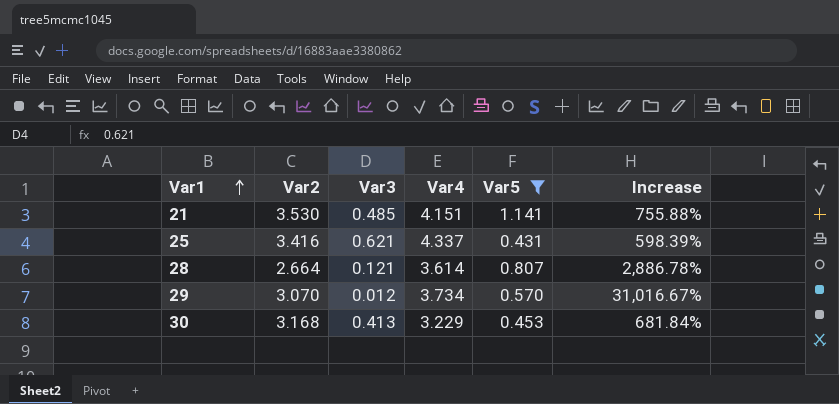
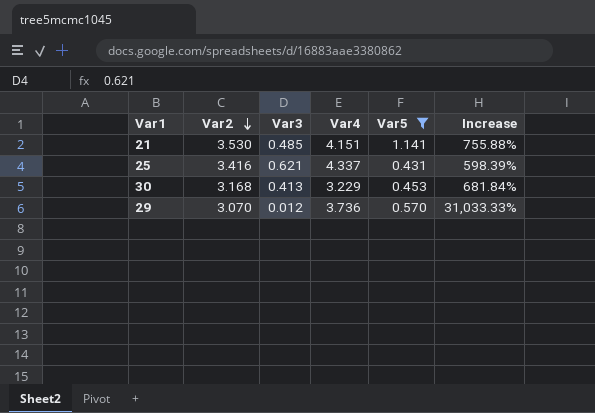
row order: Var1 ascending -> Var2 descending
row 28: 2.664 | 0.121 | 3.614 | 0.807 | 2,886.78% -> none
29 | Var4: 3.734 -> 3.736
29 | Increase: 31,016.67% -> 31,033.33%

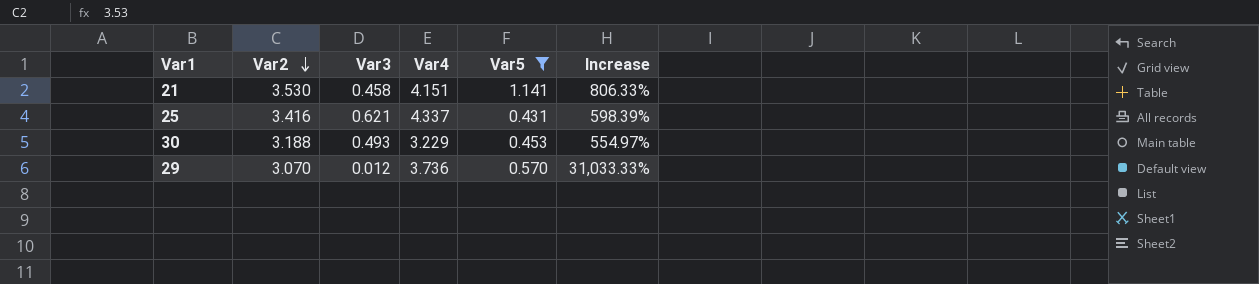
21 | Var3: 0.485 -> 0.458
21 | Increase: 755.88% -> 806.33%
30 | Var2: 3.168 -> 3.188
30 | Var3: 0.413 -> 0.493
30 | Increase: 681.84% -> 554.97%

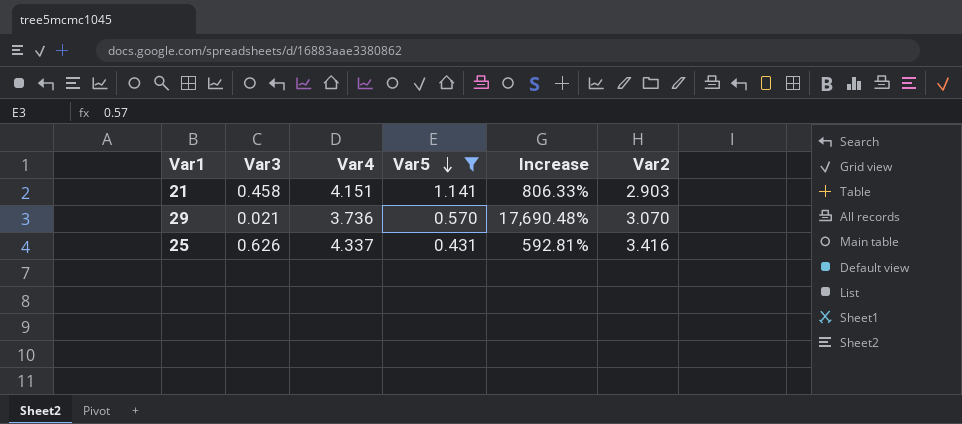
row order: Var2 descending -> Var5 descending
column Var2 | position: 2 -> 6
row 30: 3.188 | 0.493 | 3.229 | 0.453 | 554.97% -> none
21 | Var2: 3.530 -> 2.903
29 | Var3: 0.012 -> 0.021
29 | Increase: 31,033.33% -> 17,690.48%
25 | Var3: 0.621 -> 0.626
25 | Increase: 598.39% -> 592.81%

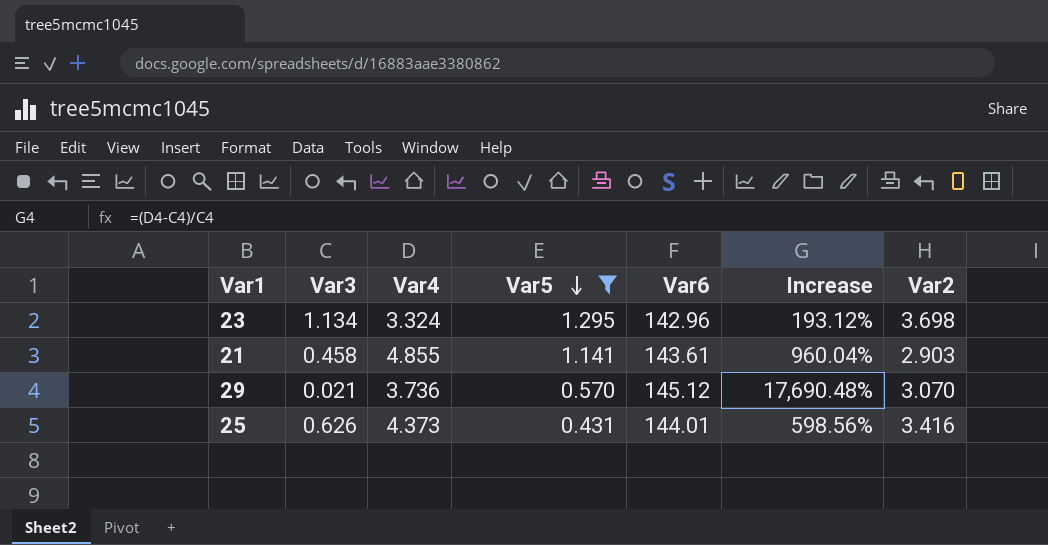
column Var6 | position: none -> 5
row 23: none -> 1.134 | 3.324 | 1.295 | 142.96 | 193.12% | 3.698
21 | Var4: 4.151 -> 4.855
21 | Increase: 806.33% -> 960.04%
25 | Var4: 4.337 -> 4.373
25 | Increase: 592.81% -> 598.56%

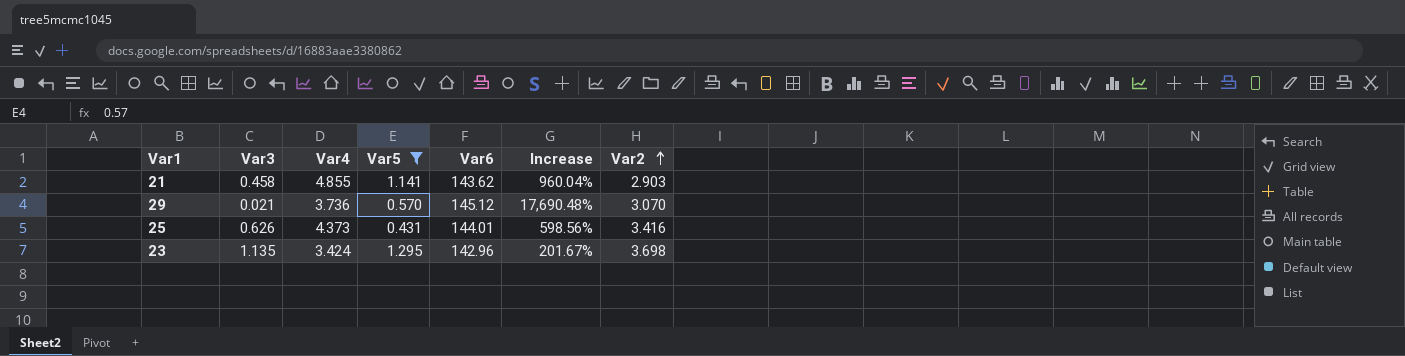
row order: Var5 descending -> Var2 ascending
21 | Var6: 143.61 -> 143.62
23 | Var3: 1.134 -> 1.135
23 | Var4: 3.324 -> 3.424
23 | Increase: 193.12% -> 201.67%

